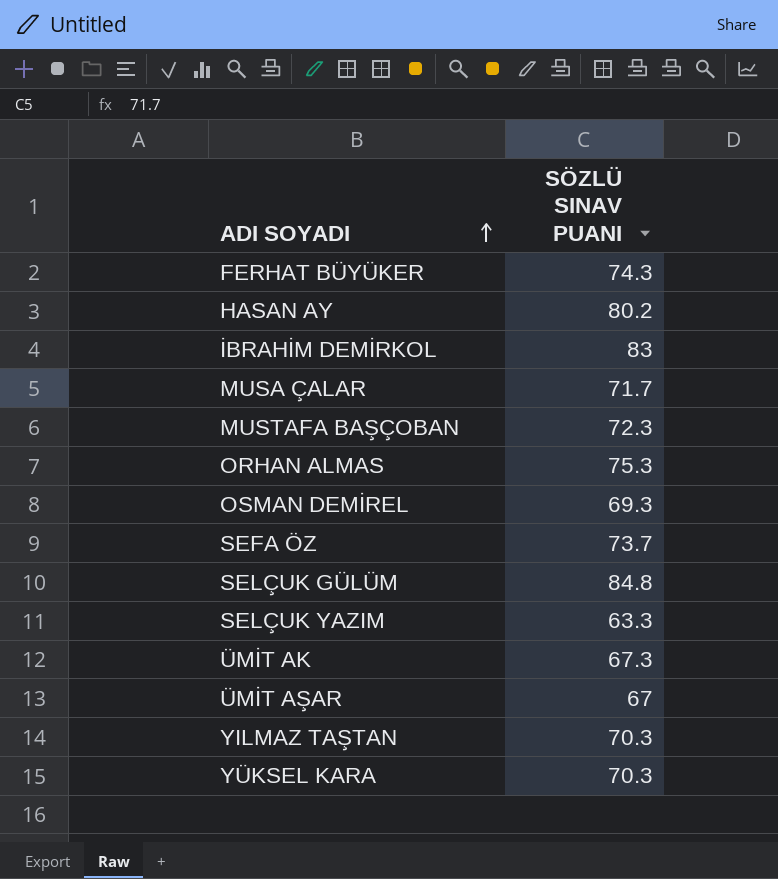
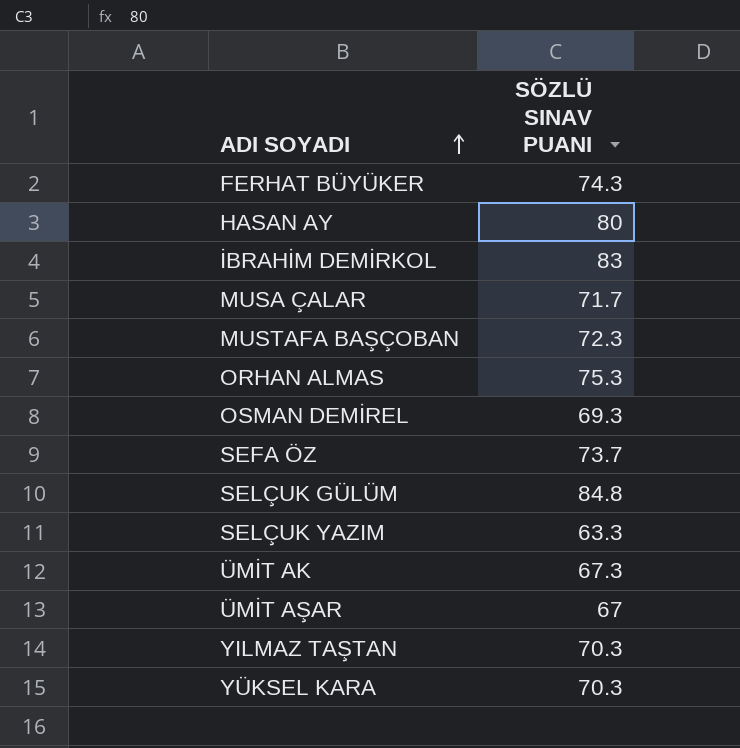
HASAN AY | SÖZLÜ SINAV PUANI: 80.2 -> 80

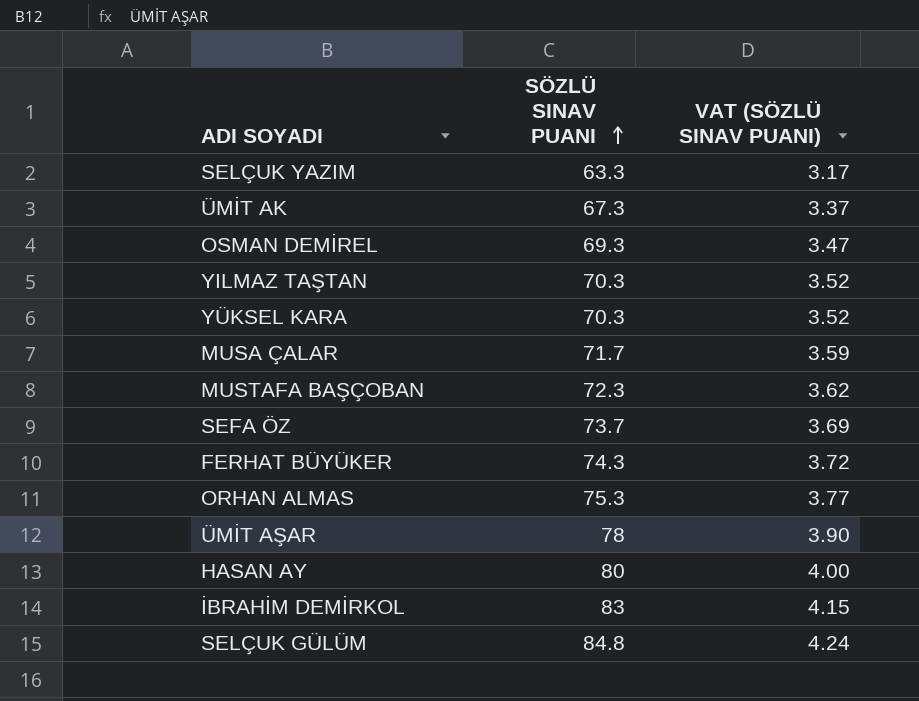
row order: ADI SOYADI ascending -> SÖZLÜ SINAV PUANI ascending
column VAT (SÖZLÜ SINAV PUANI) | formula: none -> [SÖZLÜ SINAV PUANI] * 0.05
ÜMİT AŞAR | SÖZLÜ SINAV PUANI: 67 -> 78

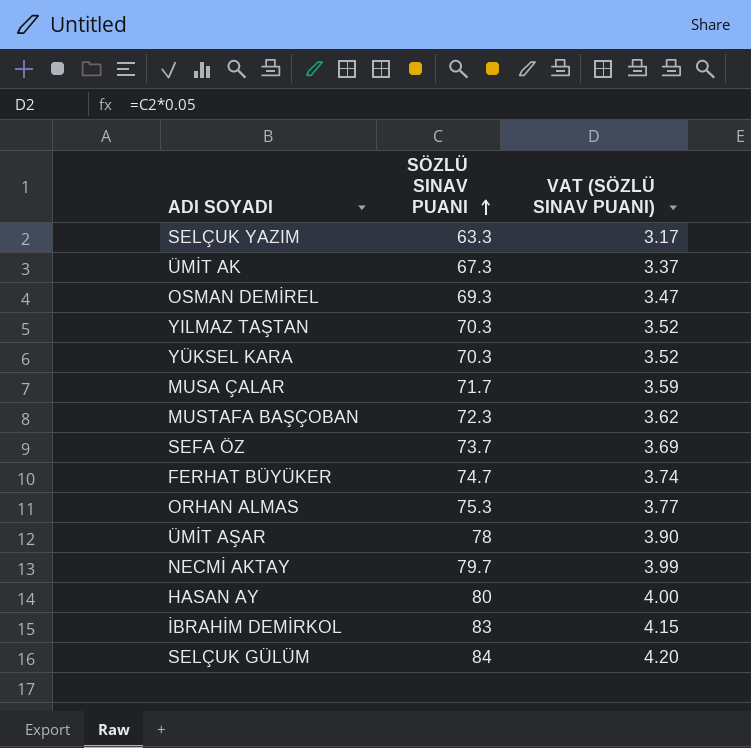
FERHAT BÜYÜKER | SÖZLÜ SINAV PUANI: 74.3 -> 74.7
FERHAT BÜYÜKER | VAT (SÖZLÜ SINAV PUANI): 3.72 -> 3.74
row NECMİ AKTAY: none -> 79.7 | 3.99
SELÇUK GÜLÜM | SÖZLÜ SINAV PUANI: 84.8 -> 84
SELÇUK GÜLÜM | VAT (SÖZLÜ SINAV PUANI): 4.24 -> 4.20

